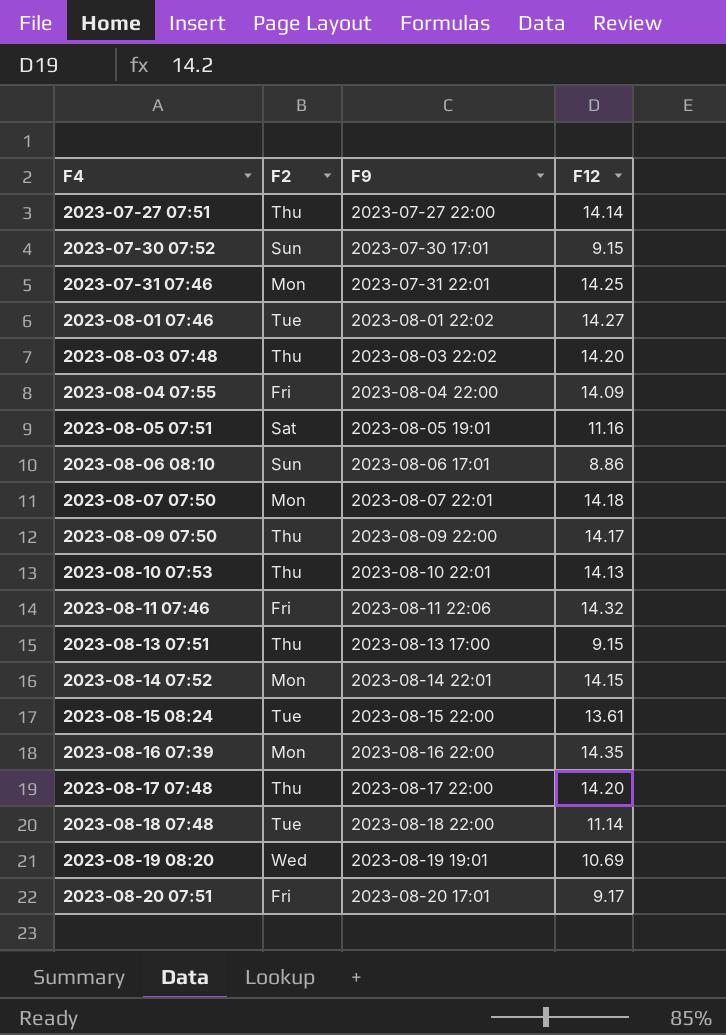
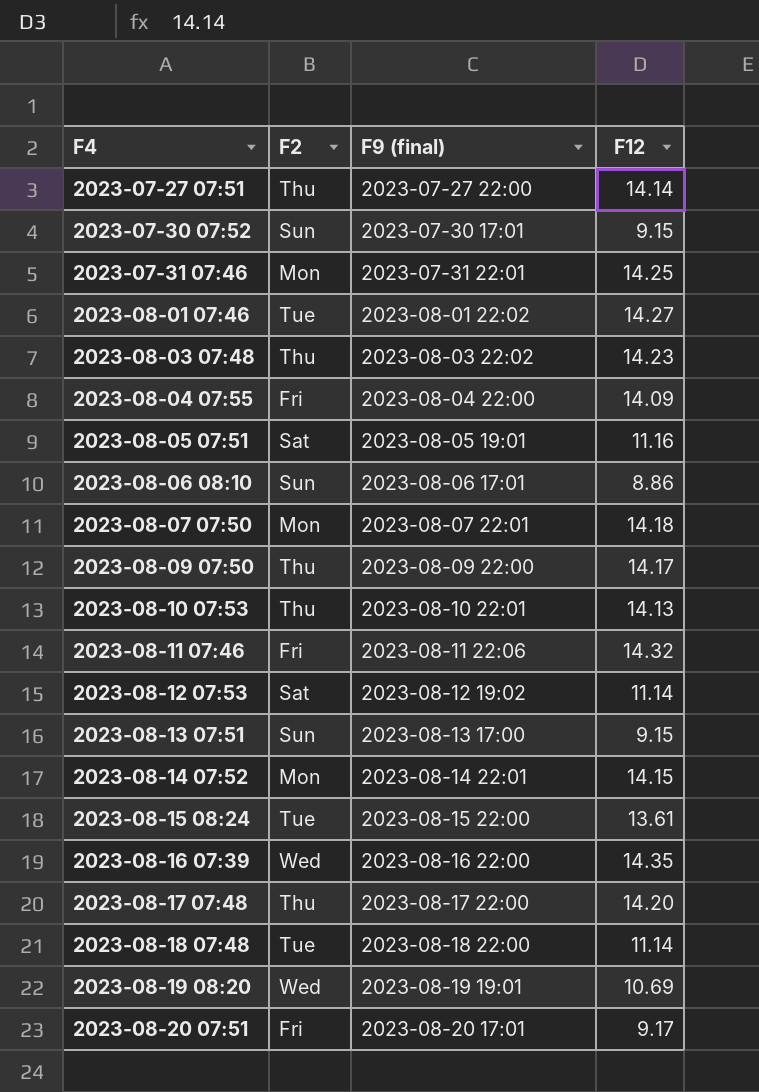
column name: F9 -> F9 (final)
2023-08-03 07:48 | F12: 14.20 -> 14.23
row 2023-08-12 07:53: none -> Sat | 2023-08-12 19:02 | 11.14
2023-08-13 07:51 | F2: Thu -> Sun
2023-08-16 07:39 | F2: Mon -> Wed

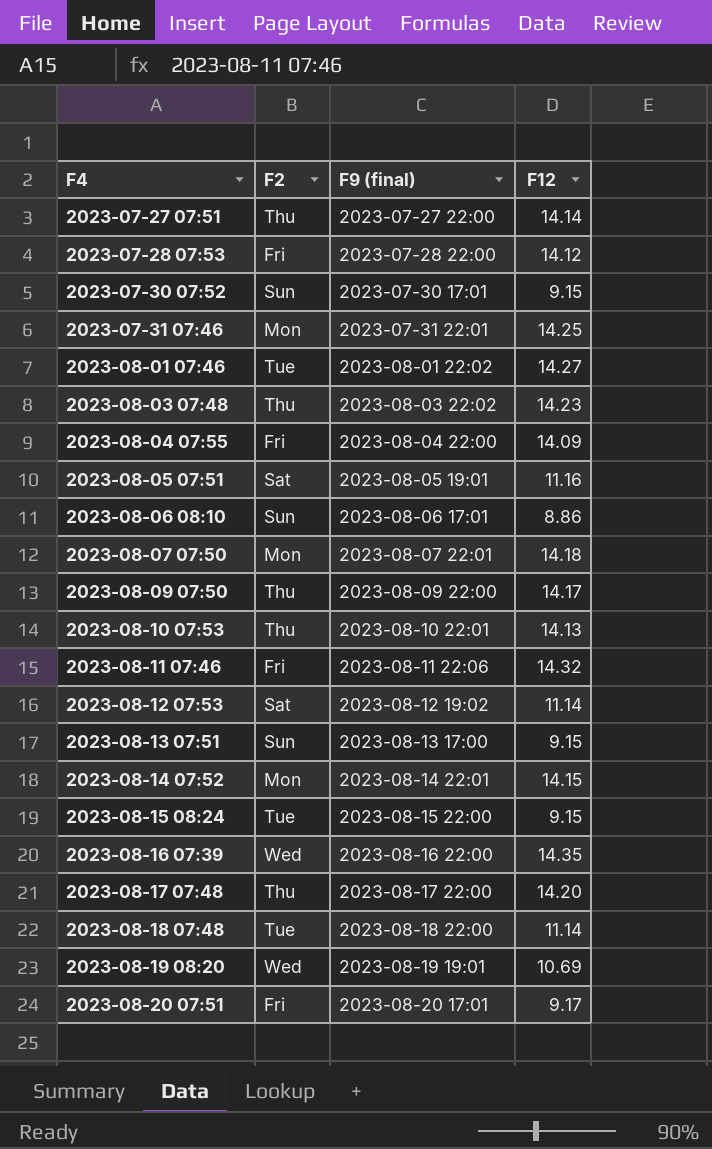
row 2023-07-28 07:53: none -> Fri | 2023-07-28 22:00 | 14.12
2023-08-15 08:24 | F12: 13.61 -> 9.15

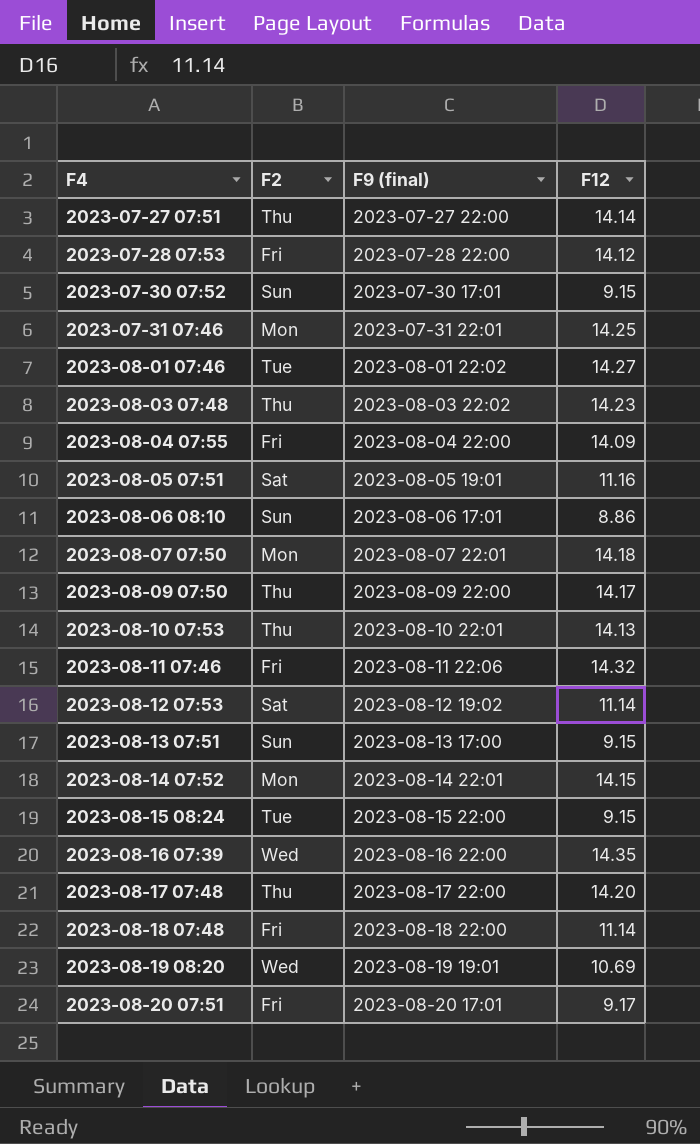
2023-08-18 07:48 | F2: Tue -> Fri

